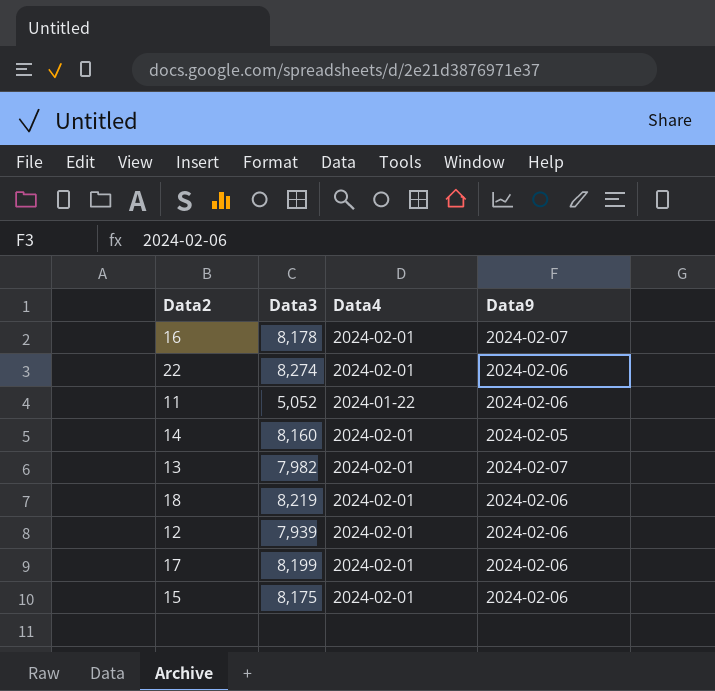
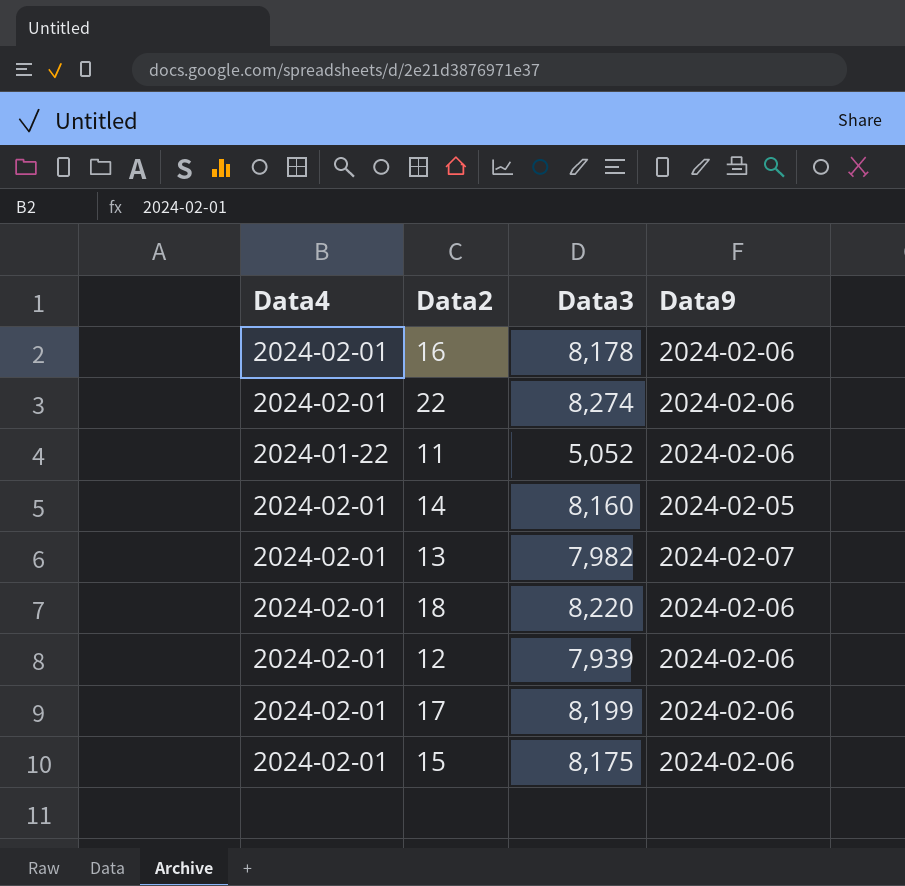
column Data4 | position: 3 -> 1
16 | Data9: 2024-02-07 -> 2024-02-06
18 | Data3: 8,219 -> 8,220

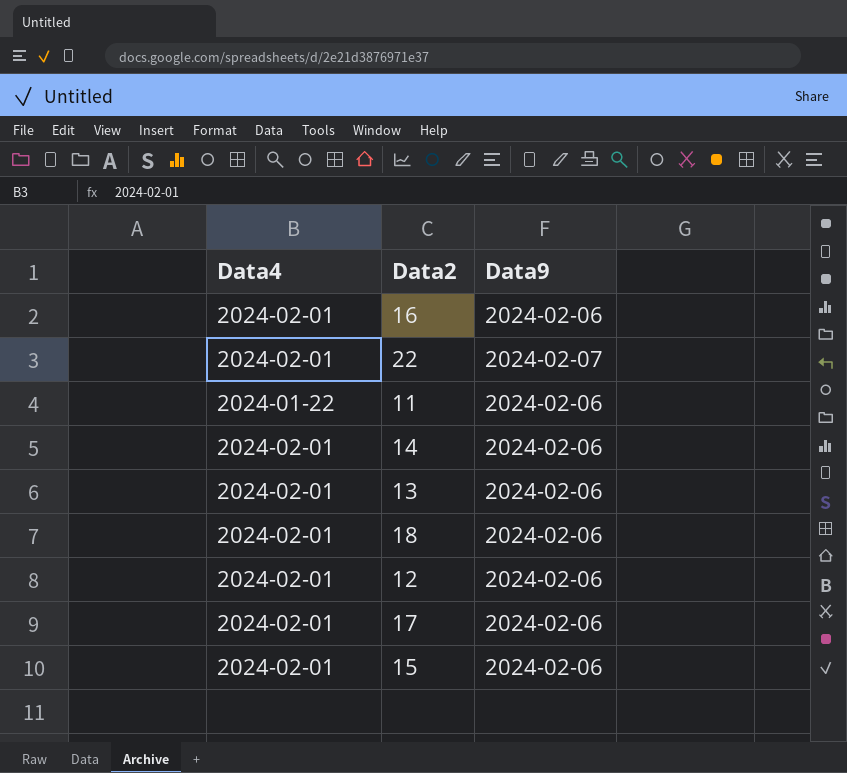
column Data3 | position: 3 -> none
22 | Data9: 2024-02-06 -> 2024-02-07
14 | Data9: 2024-02-05 -> 2024-02-06
13 | Data9: 2024-02-07 -> 2024-02-06

